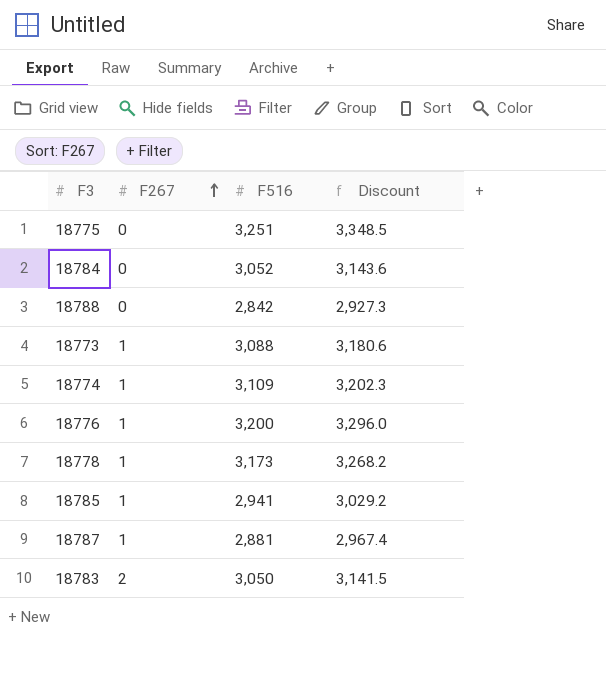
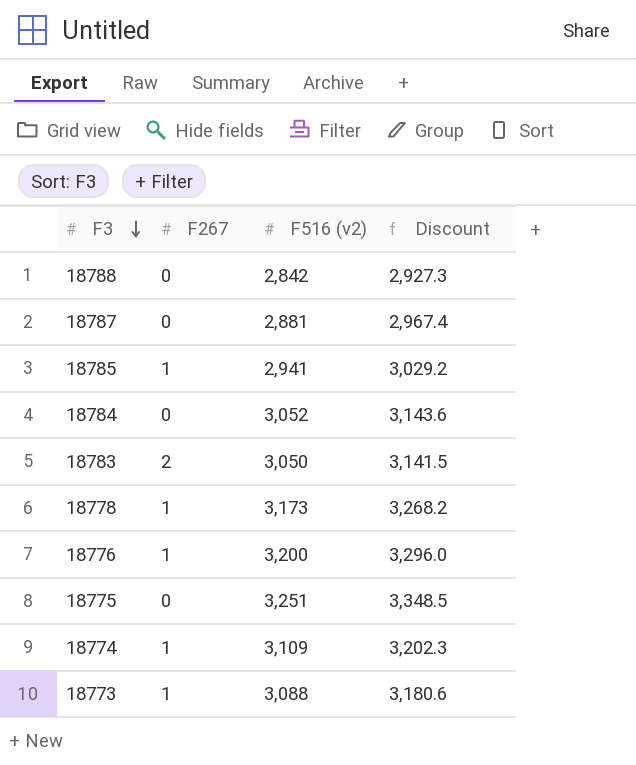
row order: F267 ascending -> F3 descending
column name: F516 -> F516 (v2)
18787 | F267: 1 -> 0

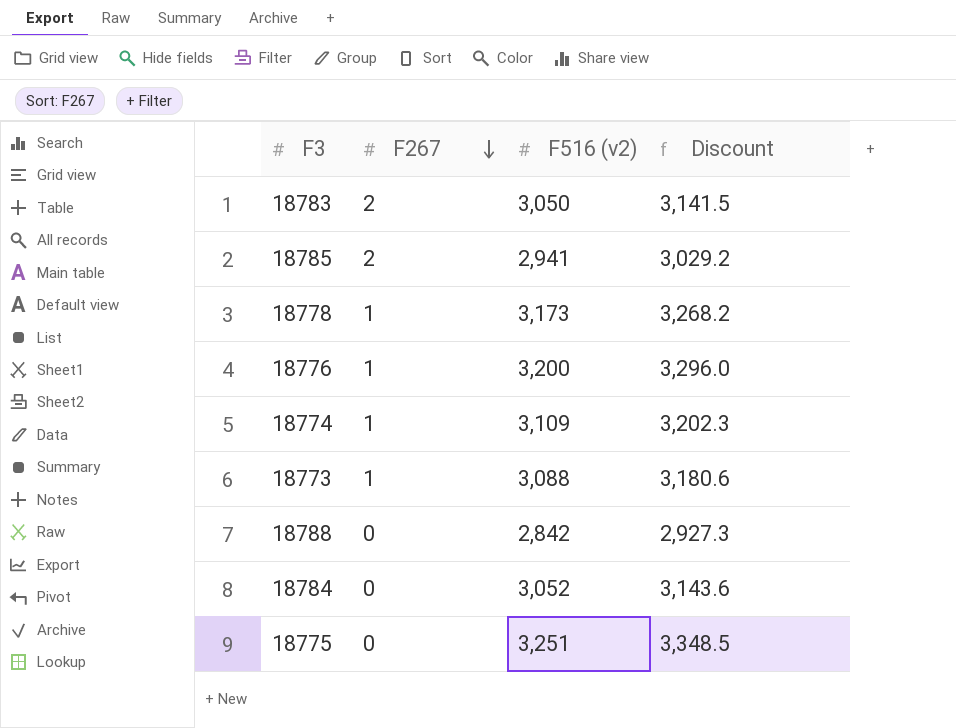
row order: F3 descending -> F267 descending
row 18787: 0 | 2,881 | 2,967.4 -> none
18785 | F267: 1 -> 2

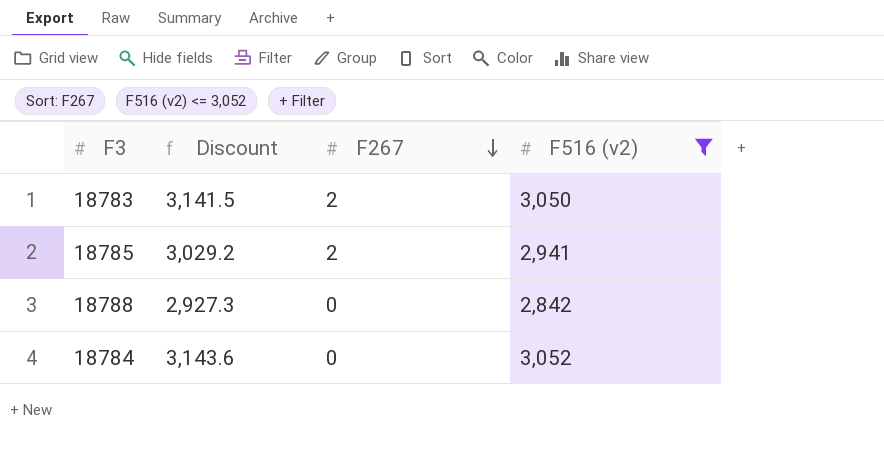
filter: none -> F516 (v2) <= 3,052
column Discount | position: 4 -> 2

